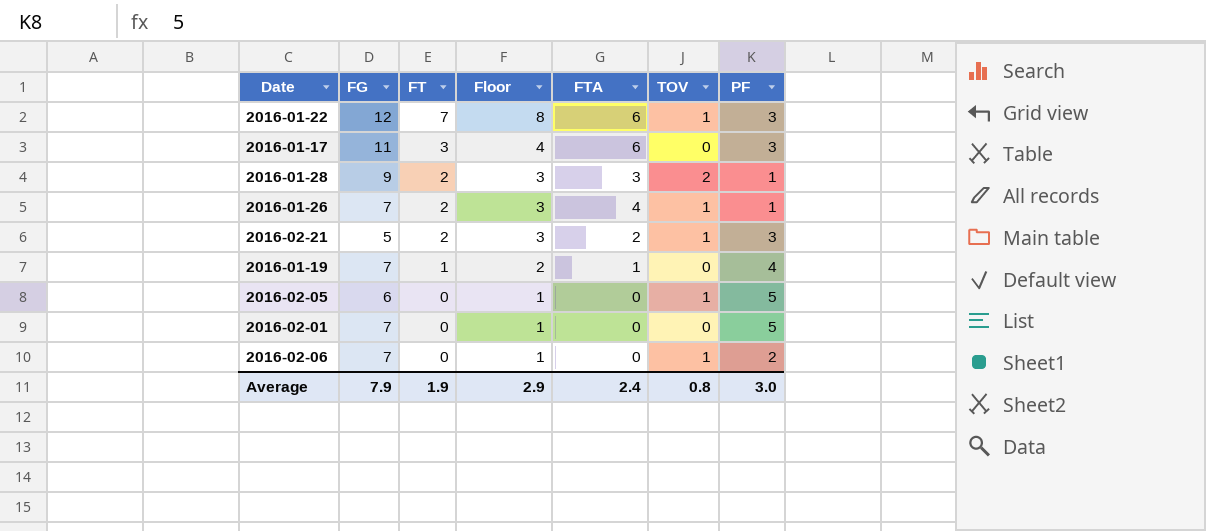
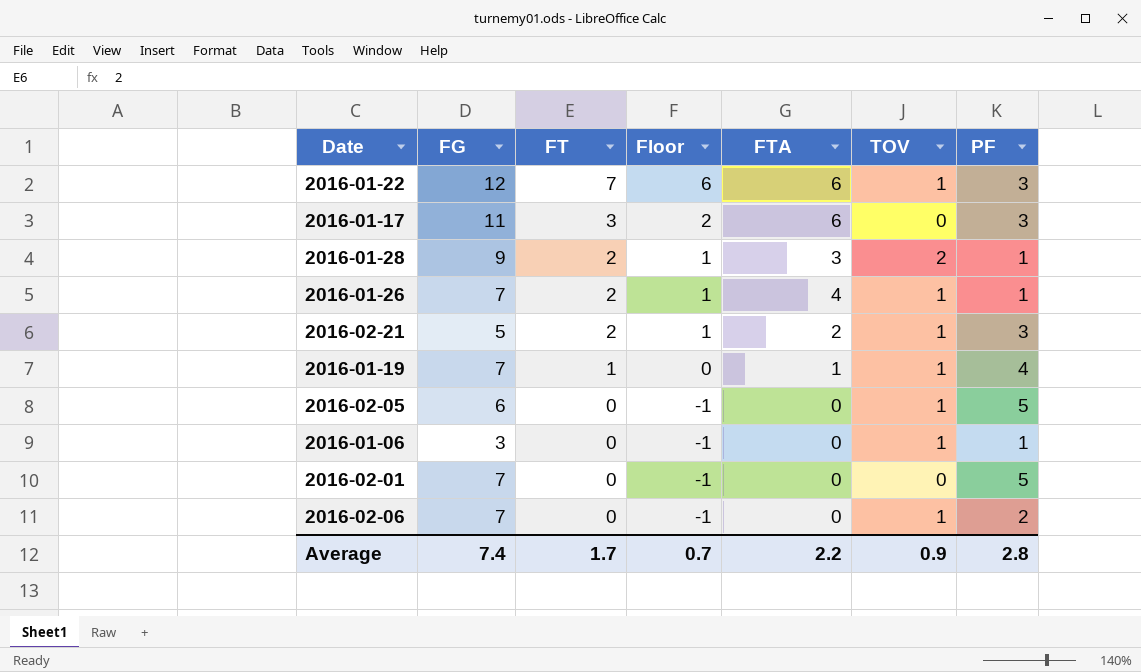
column Floor | formula: [FT] + 1 -> [FT] - 1
2016-01-19 | TOV: 0 -> 1
row 2016-01-06: none -> 3 | 0 | -1 | 0 | 1 | 1
Average | FG: 7.9 -> 7.4
Average | FT: 1.9 -> 1.7
Average | Floor: 2.9 -> 0.7
Average | FTA: 2.4 -> 2.2
Average | TOV: 0.8 -> 0.9
Average | PF: 3.0 -> 2.8

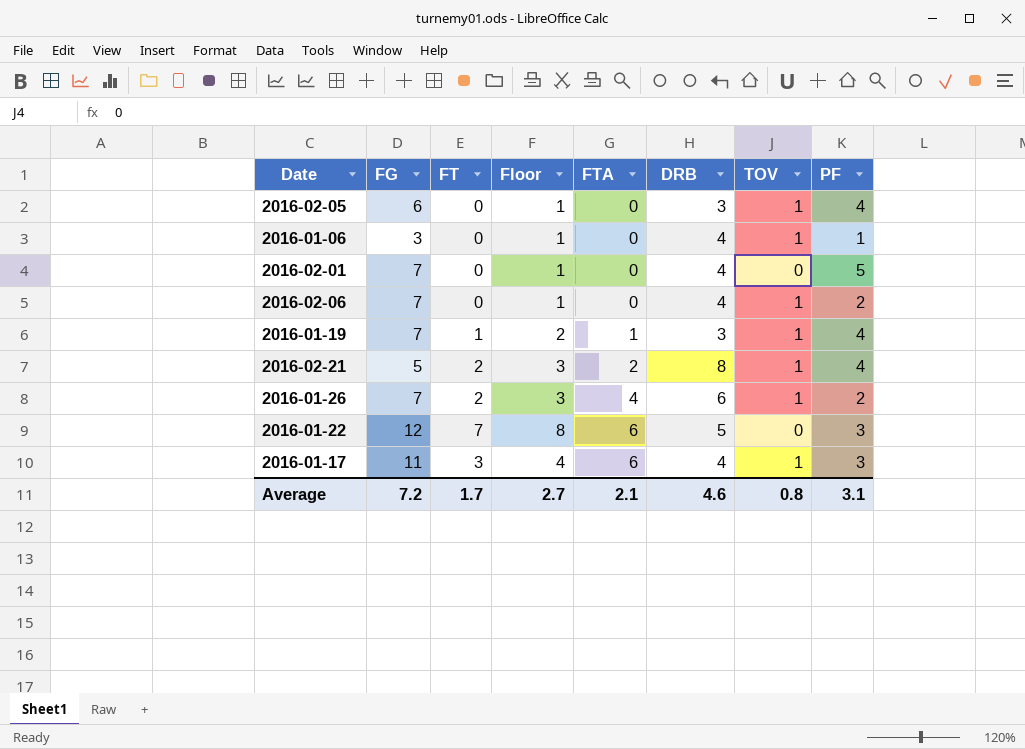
row order: FT descending -> FTA ascending
column Floor | formula: [FT] - 1 -> [FT] + 1
column DRB | position: none -> 6
row 2016-01-28: 9 | 2 | 1 | 3 | 2 | 1 -> none
2016-02-05 | PF: 5 -> 4
2016-02-21 | PF: 3 -> 4
2016-01-26 | PF: 1 -> 2
2016-01-22 | TOV: 1 -> 0
2016-01-17 | TOV: 0 -> 1
Average | FG: 7.4 -> 7.2
Average | Floor: 0.7 -> 2.7
Average | FTA: 2.2 -> 2.1
Average | TOV: 0.9 -> 0.8
Average | PF: 2.8 -> 3.1

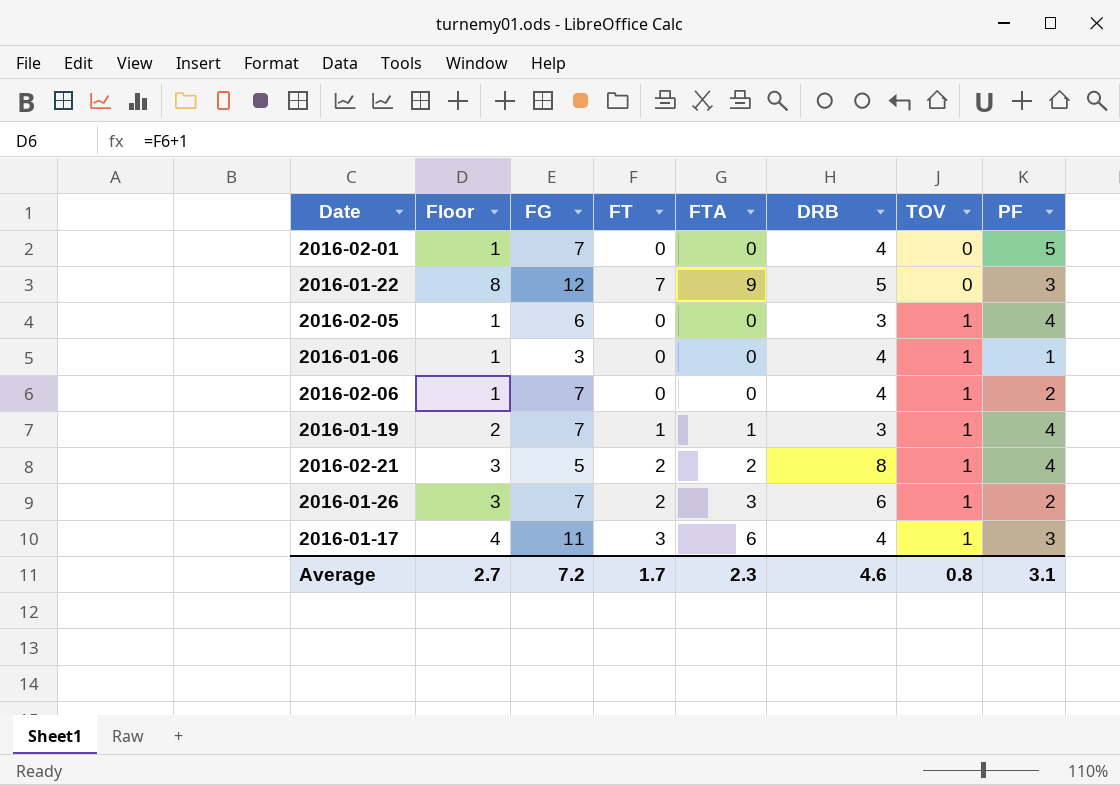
row order: FTA ascending -> TOV ascending
column Floor | position: 4 -> 2
2016-01-22 | FTA: 6 -> 9
2016-01-26 | FTA: 4 -> 3
Average | FTA: 2.1 -> 2.3

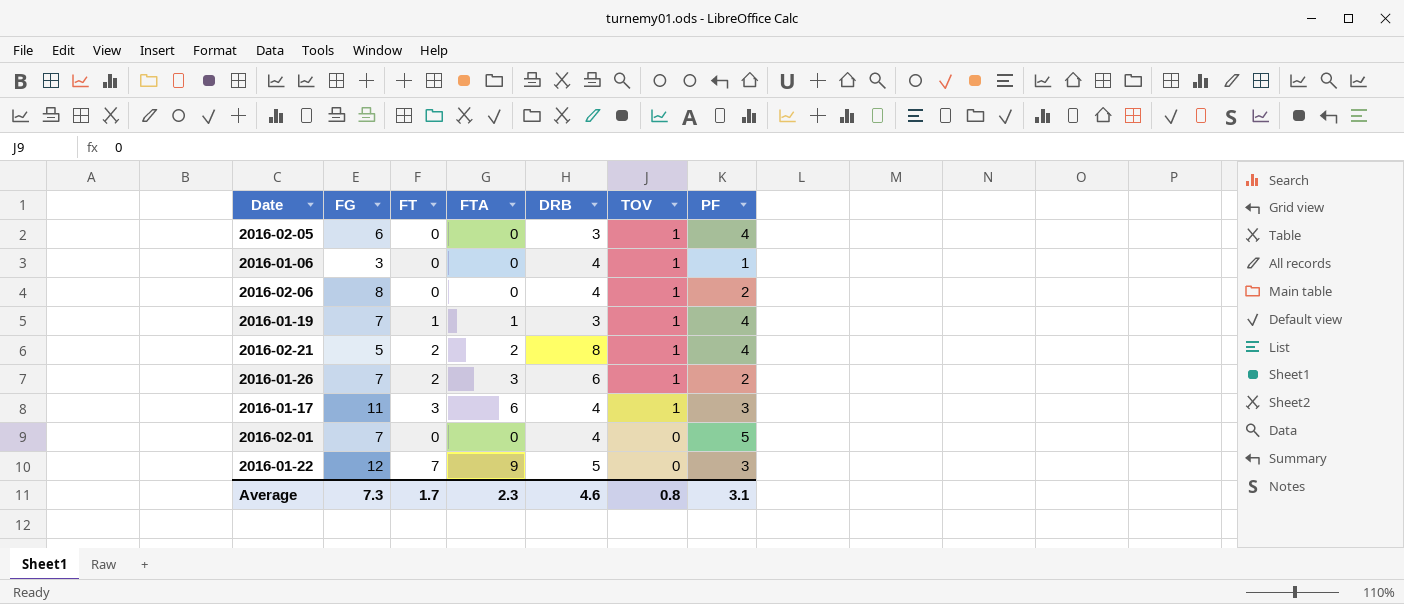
row order: TOV ascending -> TOV descending
column Floor | formula: [FT] + 1 -> none
2016-02-06 | FG: 7 -> 8
Average | FG: 7.2 -> 7.3

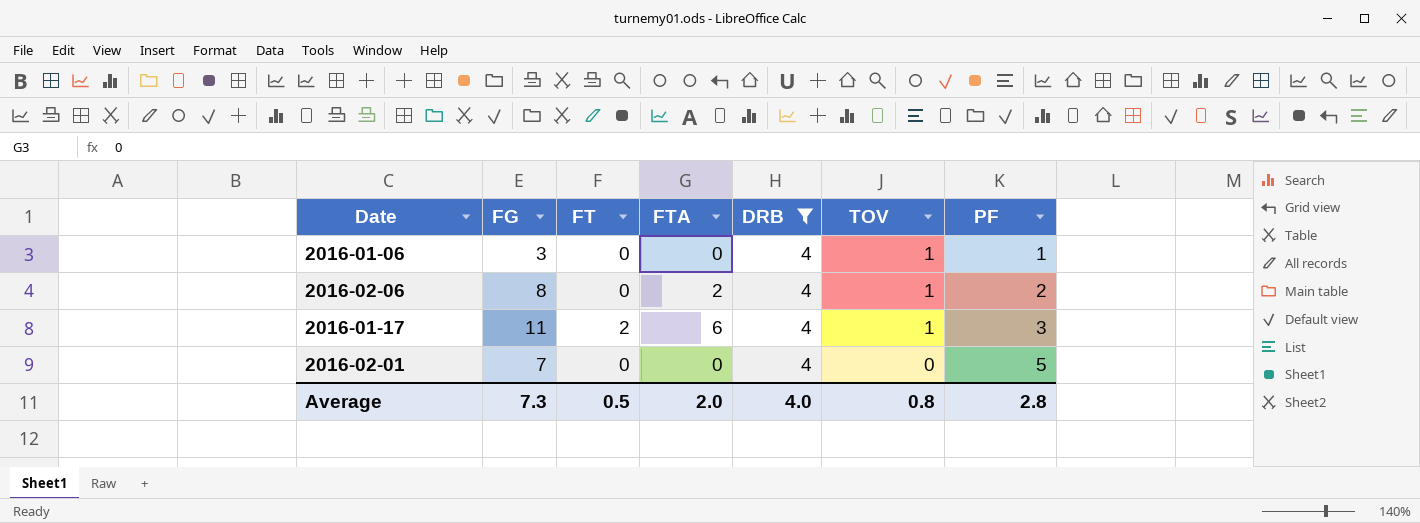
filter: none -> DRB = 4
2016-02-06 | FTA: 0 -> 2
2016-01-17 | FT: 3 -> 2
Average | FT: 1.7 -> 0.5
Average | FTA: 2.3 -> 2.0
Average | DRB: 4.6 -> 4.0
Average | PF: 3.1 -> 2.8

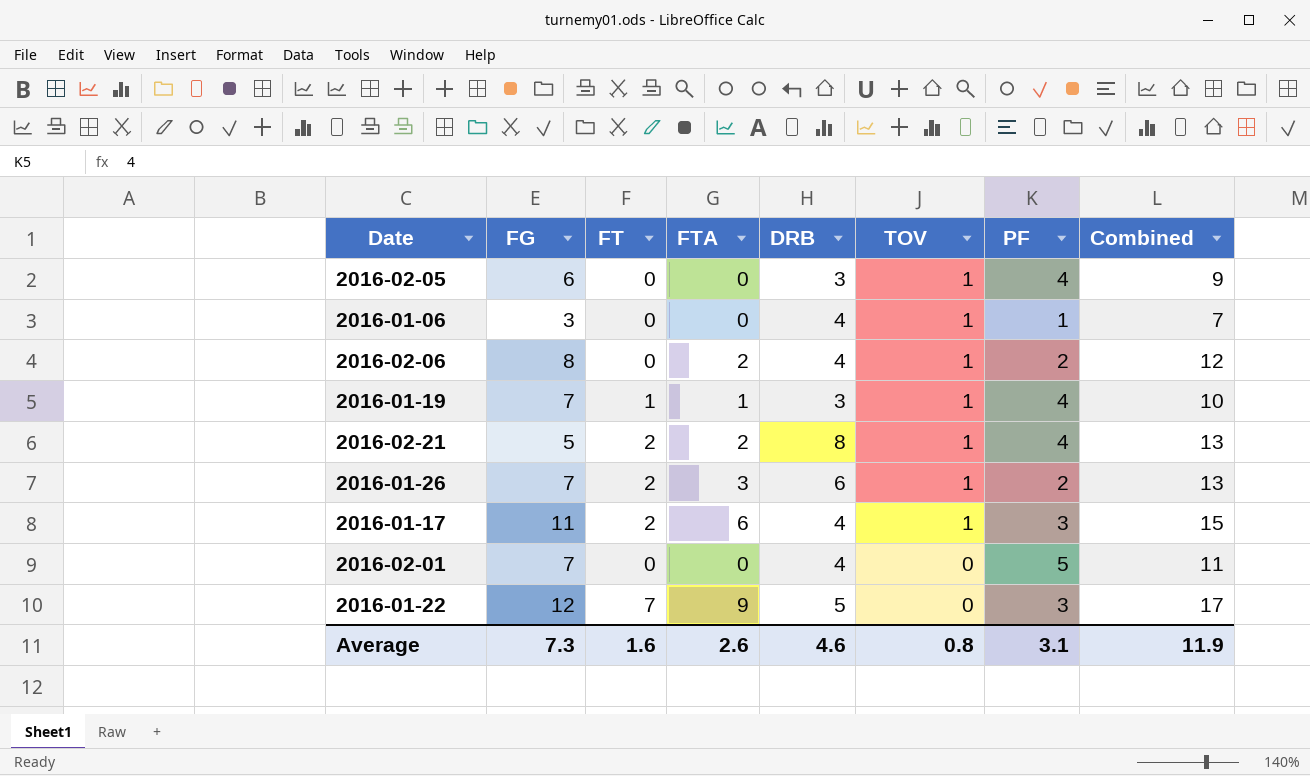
filter: DRB = 4 -> none
column Combined | formula: none -> [FG] + [DRB]
Average | FT: 0.5 -> 1.6
Average | FTA: 2.0 -> 2.6
Average | DRB: 4.0 -> 4.6
Average | PF: 2.8 -> 3.1

